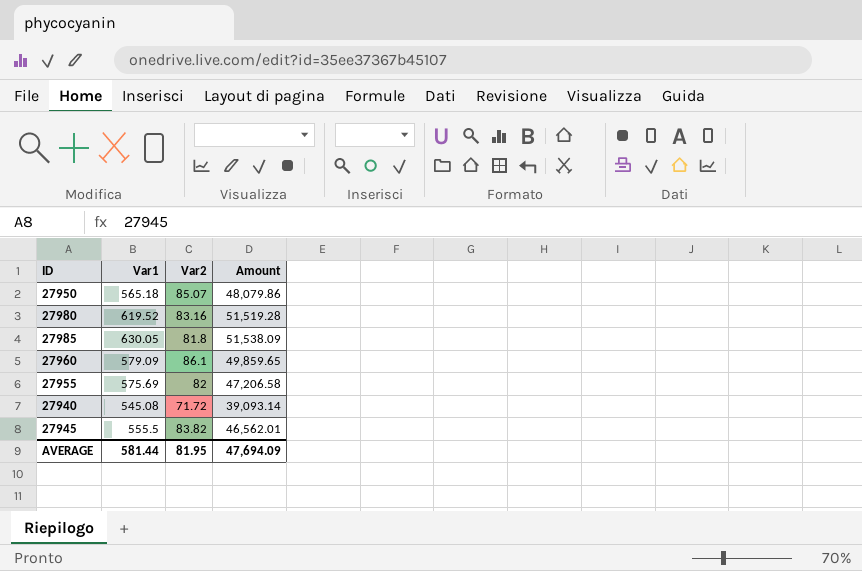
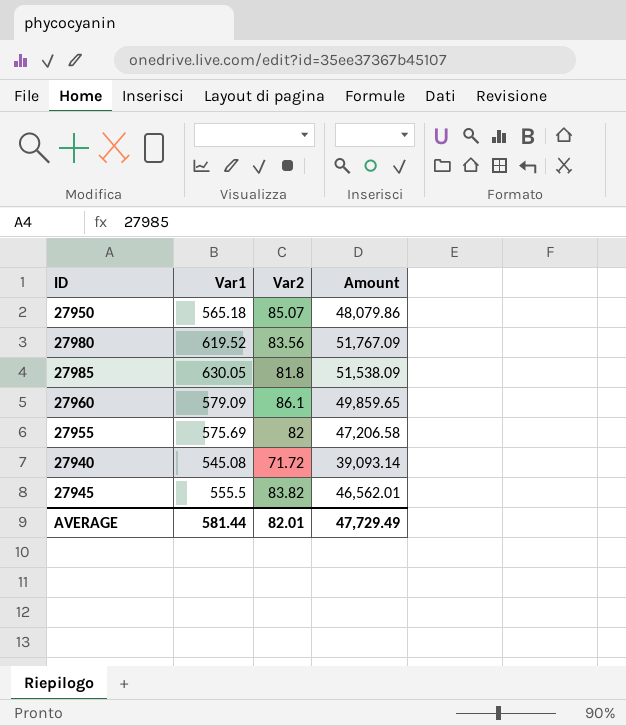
27980 | Var2: 83.16 -> 83.56
27980 | Amount: 51,519.28 -> 51,767.09
AVERAGE | Var2: 81.95 -> 82.01
AVERAGE | Amount: 47,694.09 -> 47,729.49

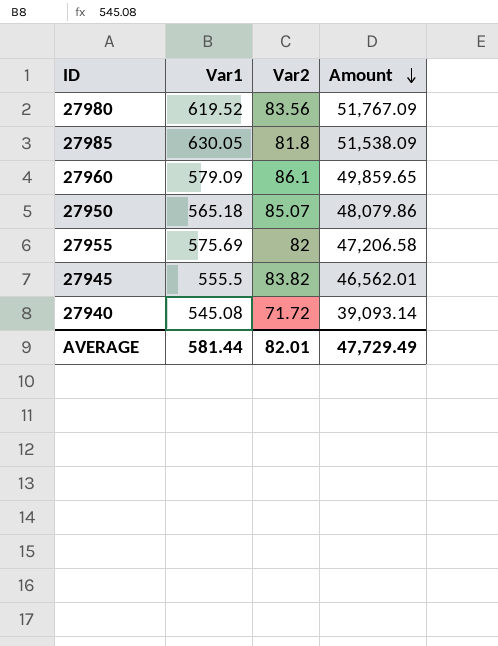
row order: none -> Amount descending

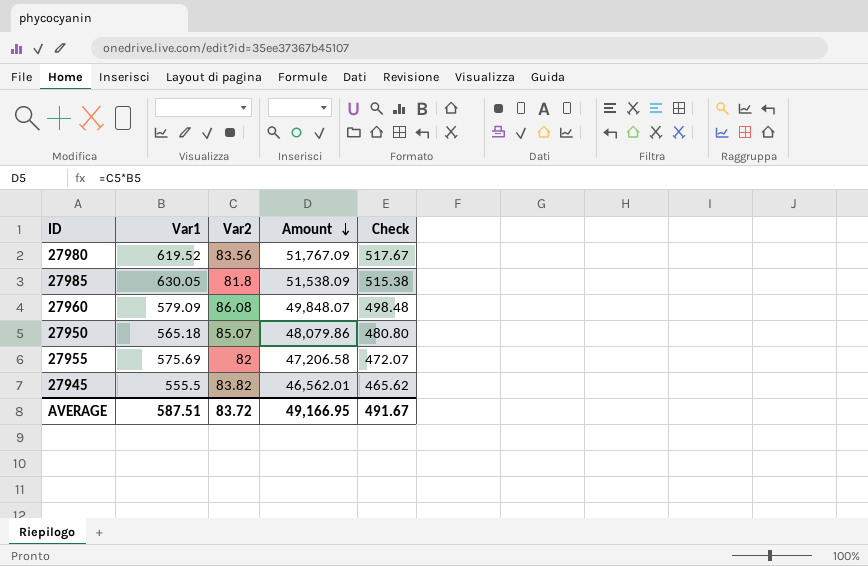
column Check | formula: none -> [Amount] * 0.01
row 27940: 545.08 | 71.72 | 39,093.14 -> none
27960 | Var2: 86.1 -> 86.08
27960 | Amount: 49,859.65 -> 49,848.07
AVERAGE | Var1: 581.44 -> 587.51
AVERAGE | Var2: 82.01 -> 83.72
AVERAGE | Amount: 47,729.49 -> 49,166.95

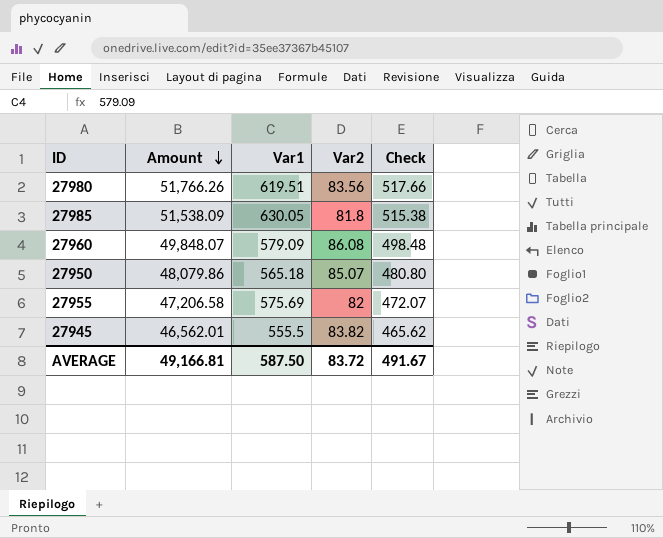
column Amount | position: 4 -> 2
27980 | Amount: 51,767.09 -> 51,766.26
27980 | Var1: 619.52 -> 619.51
27980 | Check: 517.67 -> 517.66
AVERAGE | Amount: 49,166.95 -> 49,166.81
AVERAGE | Var1: 587.51 -> 587.50

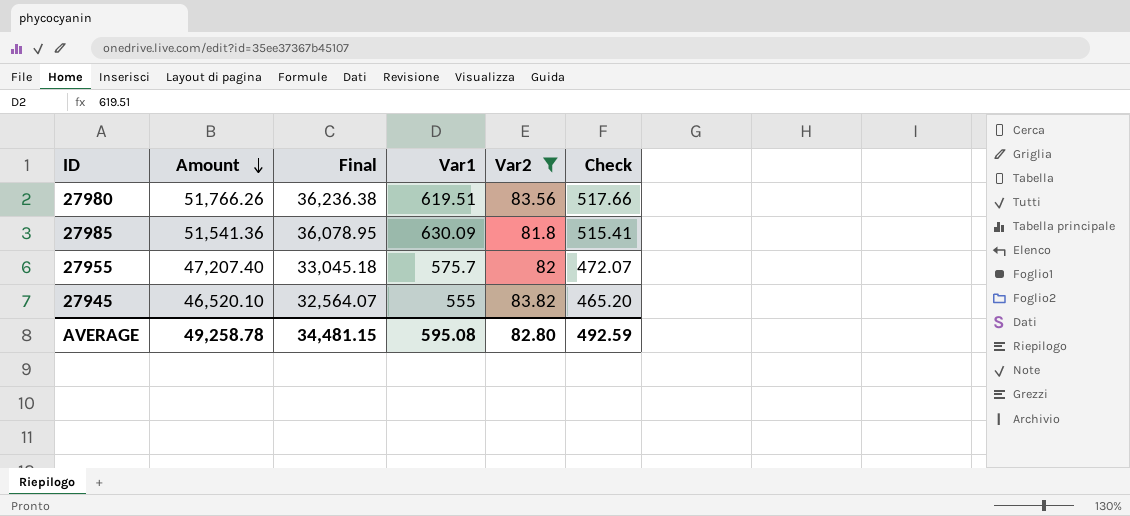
filter: none -> Var2 <= 83.82
column Final | formula: none -> [Amount] * 0.7
27985 | Amount: 51,538.09 -> 51,541.36
27985 | Var1: 630.05 -> 630.09
27985 | Check: 515.38 -> 515.41
27955 | Amount: 47,206.58 -> 47,207.40
27955 | Var1: 575.69 -> 575.7
27945 | Amount: 46,562.01 -> 46,520.10
27945 | Var1: 555.5 -> 555
27945 | Check: 465.62 -> 465.20
AVERAGE | Amount: 49,166.81 -> 49,258.78
AVERAGE | Var1: 587.50 -> 595.08
AVERAGE | Var2: 83.72 -> 82.80
AVERAGE | Check: 491.67 -> 492.59

